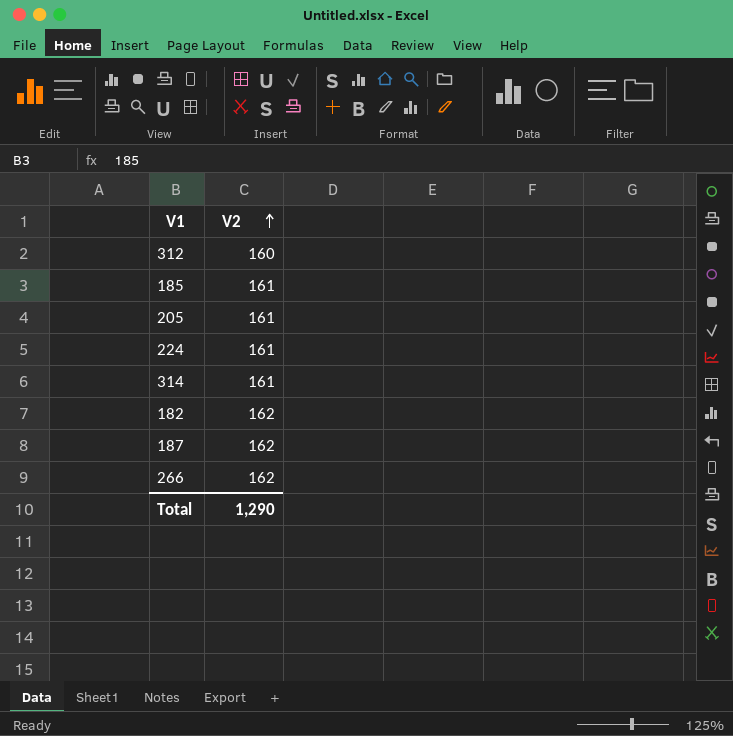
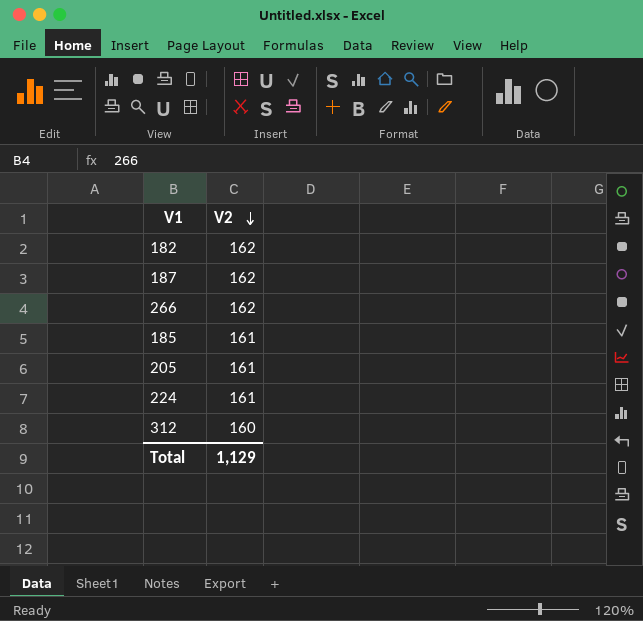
row order: V2 ascending -> V2 descending
row 314: 161 -> none
Total | V2: 1,290 -> 1,129

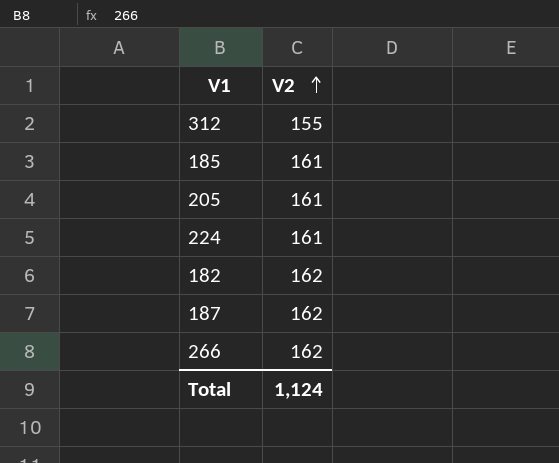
row order: V2 descending -> V2 ascending
312 | V2: 160 -> 155
Total | V2: 1,129 -> 1,124

